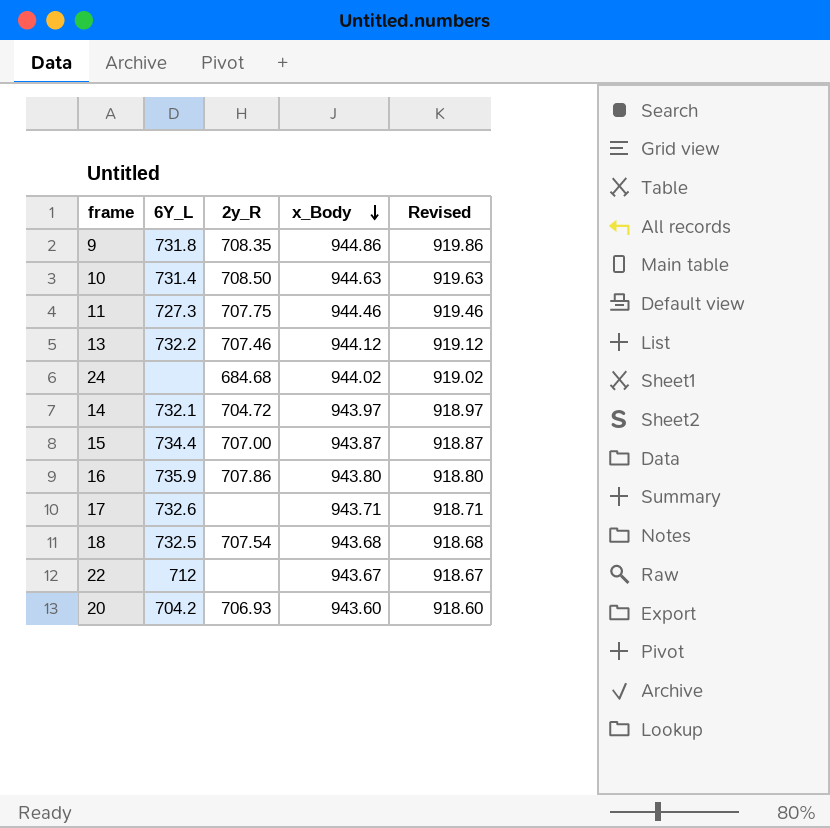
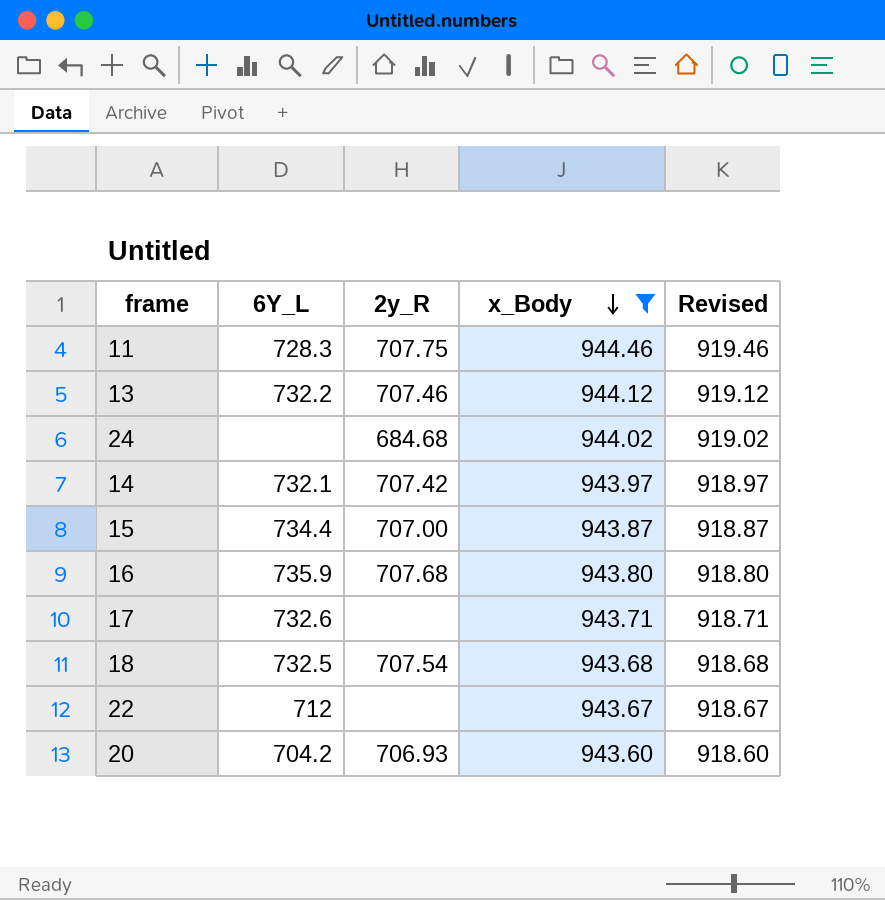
filter: none -> x_Body <= 944.46
11 | 6Y_L: 727.3 -> 728.3
14 | 2y_R: 704.72 -> 707.42
16 | 2y_R: 707.86 -> 707.68

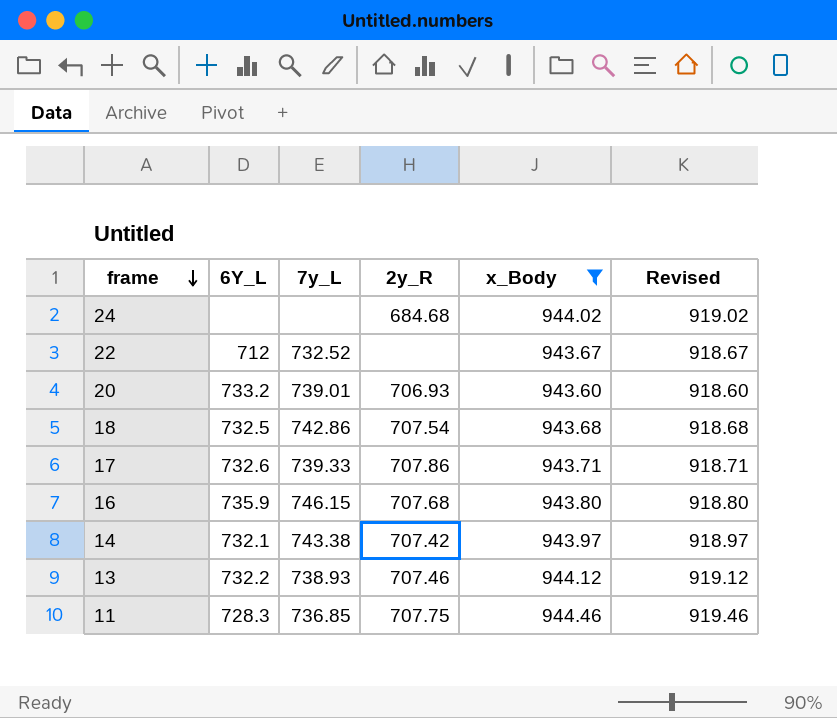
row order: x_Body descending -> frame descending
column 7y_L | position: none -> 3
row 15: 734.4 | 707.00 | 943.87 | 918.87 -> none
20 | 6Y_L: 704.2 -> 733.2
17 | 2y_R: none -> 707.86

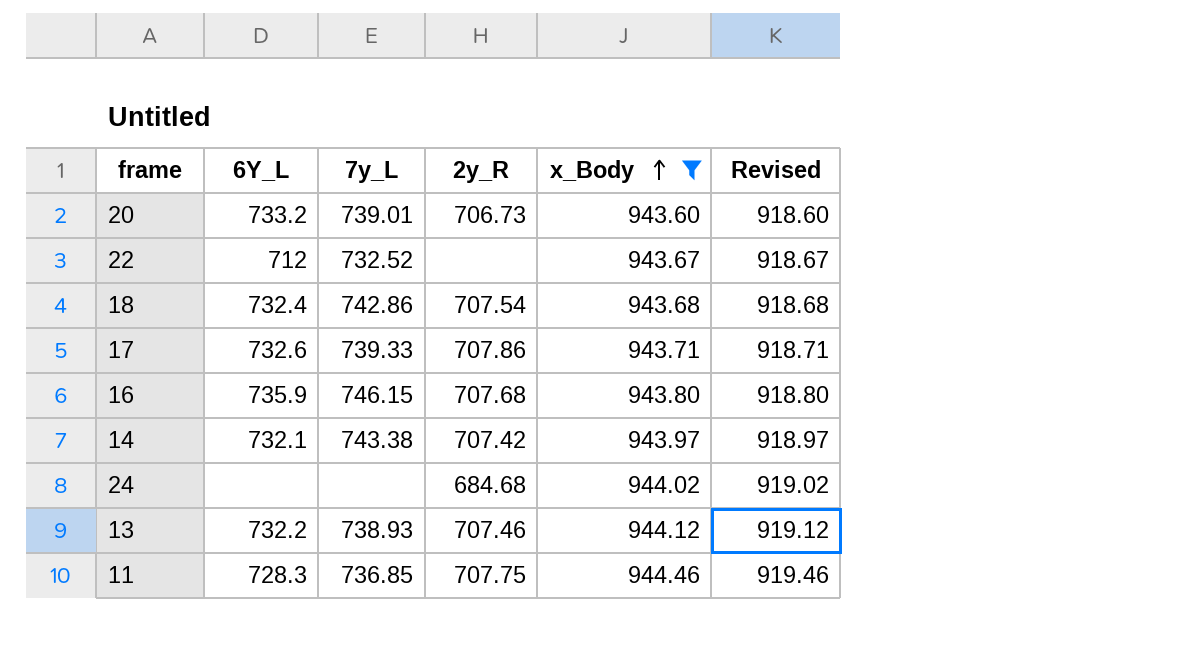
row order: frame descending -> x_Body ascending
20 | 2y_R: 706.93 -> 706.73
18 | 6Y_L: 732.5 -> 732.4

